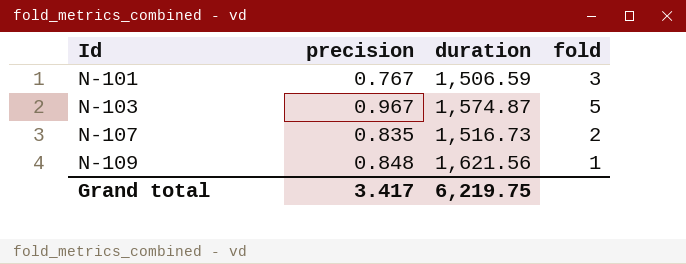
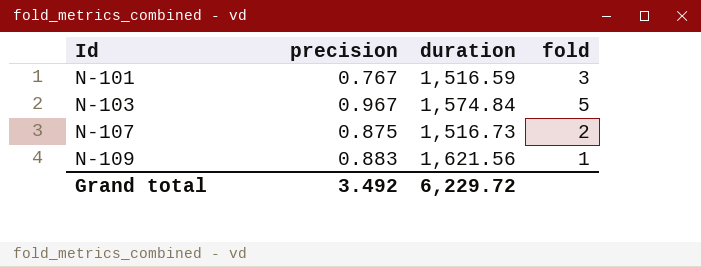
N-101 | duration: 1,506.59 -> 1,516.59
N-103 | duration: 1,574.87 -> 1,574.84
N-107 | precision: 0.835 -> 0.875
N-109 | precision: 0.848 -> 0.883
Grand total | precision: 3.417 -> 3.492
Grand total | duration: 6,219.75 -> 6,229.72

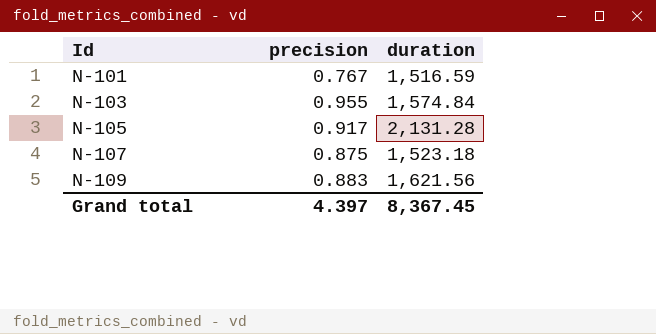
column fold | position: 4 -> none
N-103 | precision: 0.967 -> 0.955
row N-105: none -> 0.917 | 2,131.28
N-107 | duration: 1,516.73 -> 1,523.18
Grand total | precision: 3.492 -> 4.397
Grand total | duration: 6,229.72 -> 8,367.45

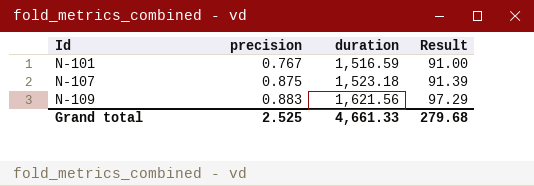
column Result | formula: none -> [duration] * 0.06
row N-103: 0.955 | 1,574.84 -> none
row N-105: 0.917 | 2,131.28 -> none
Grand total | precision: 4.397 -> 2.525
Grand total | duration: 8,367.45 -> 4,661.33

